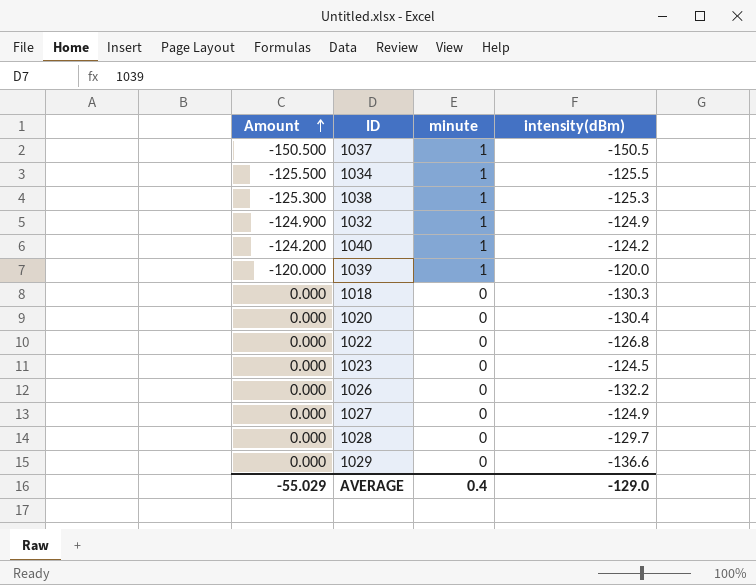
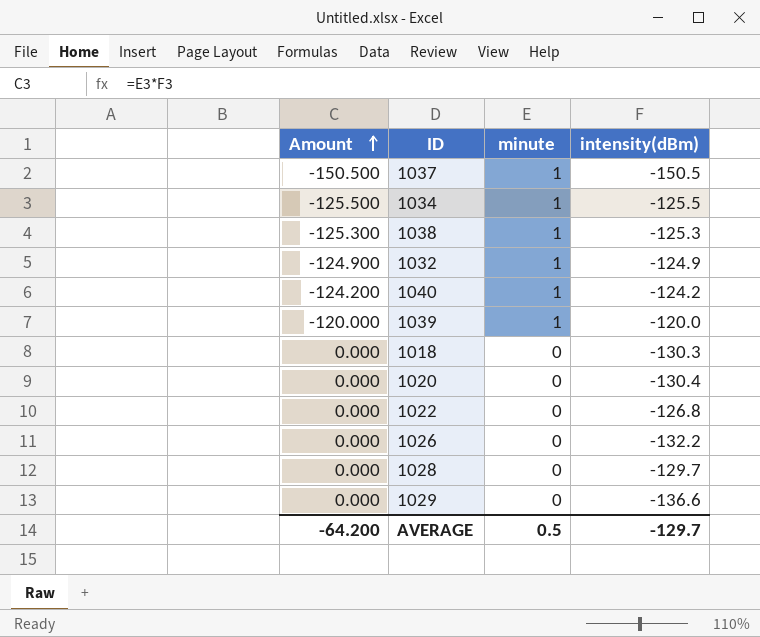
row 1023: 0.000 | 0 | -124.5 -> none
row 1027: 0.000 | 0 | -124.9 -> none
AVERAGE | Amount: -55.029 -> -64.200
AVERAGE | minute: 0.4 -> 0.5
AVERAGE | intensity(dBm): -129.0 -> -129.7

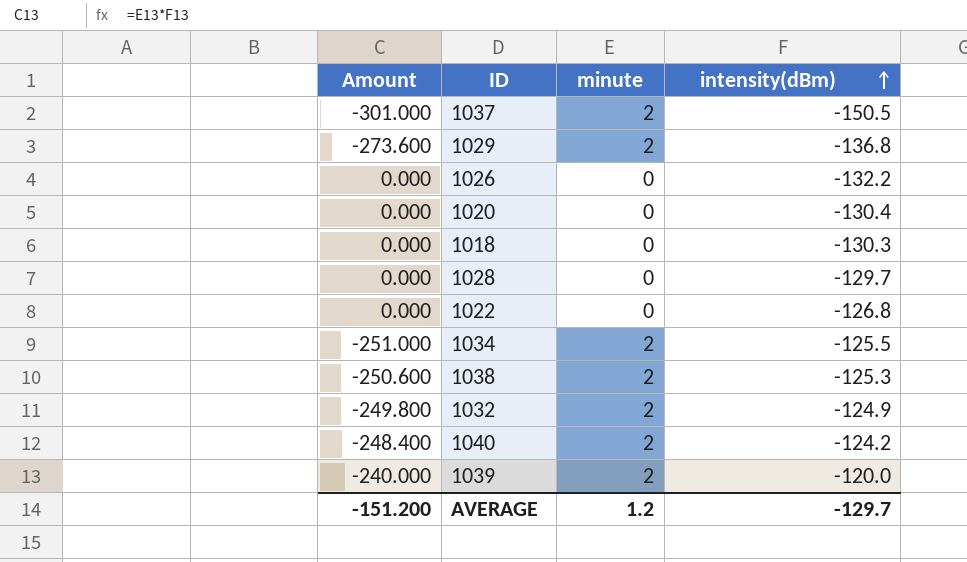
row order: Amount ascending -> intensity(dBm) ascending
1037 | Amount: -150.500 -> -301.000
1037 | minute: 1 -> 2
1029 | Amount: 0.000 -> -273.600
1029 | minute: 0 -> 2
1029 | intensity(dBm): -136.6 -> -136.8
1034 | Amount: -125.500 -> -251.000
1034 | minute: 1 -> 2
1038 | Amount: -125.300 -> -250.600
1038 | minute: 1 -> 2
1032 | Amount: -124.900 -> -249.800
1032 | minute: 1 -> 2
1040 | Amount: -124.200 -> -248.400
1040 | minute: 1 -> 2
1039 | Amount: -120.000 -> -240.000
1039 | minute: 1 -> 2
AVERAGE | Amount: -64.200 -> -151.200
AVERAGE | minute: 0.5 -> 1.2

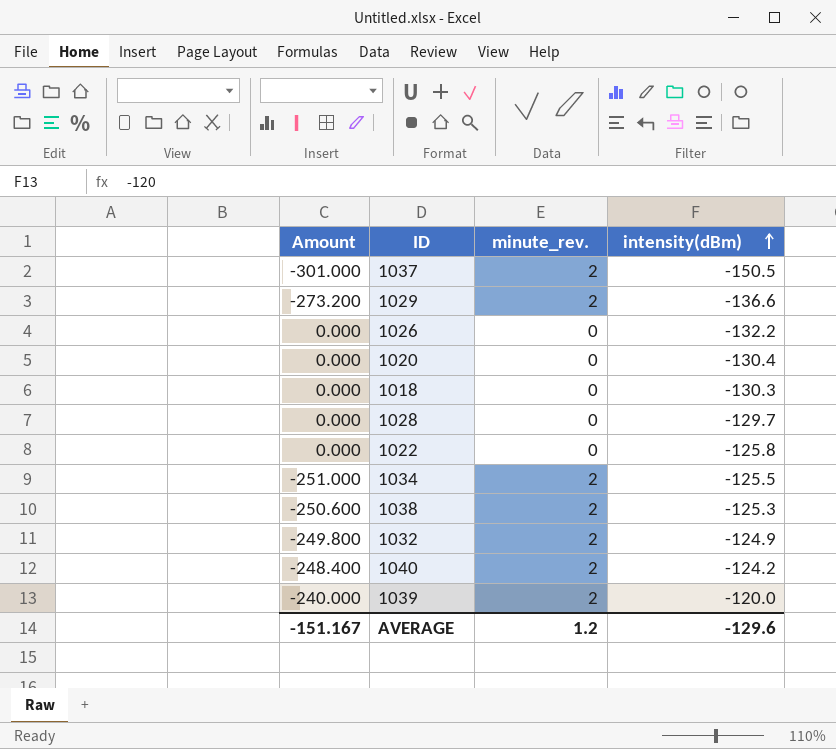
column name: minute -> minute_rev.
1029 | Amount: -273.600 -> -273.200
1029 | intensity(dBm): -136.8 -> -136.6
1022 | intensity(dBm): -126.8 -> -125.8
AVERAGE | Amount: -151.200 -> -151.167
AVERAGE | intensity(dBm): -129.7 -> -129.6

